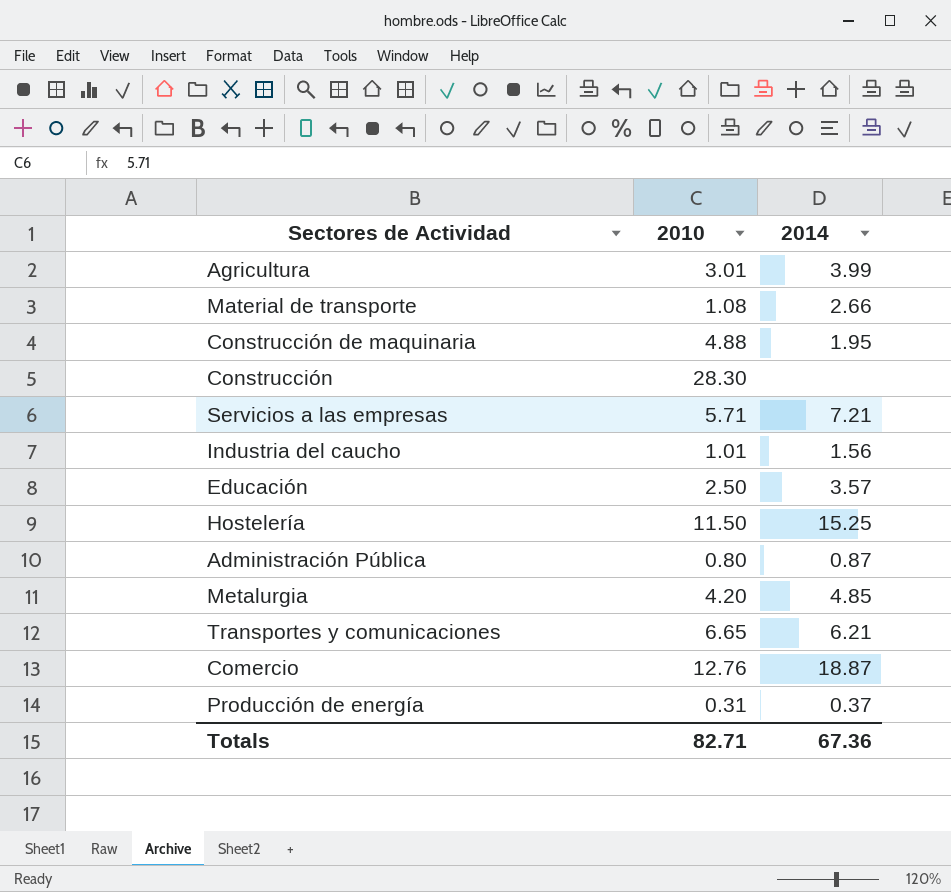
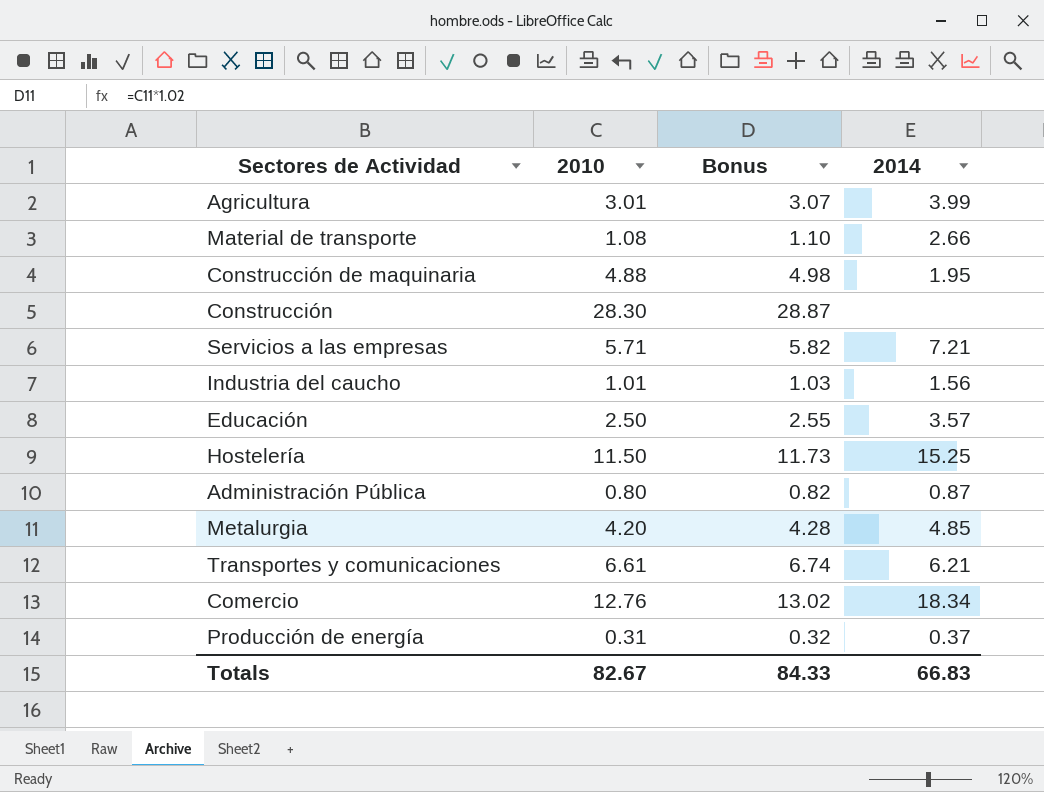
column Bonus | formula: none -> [2010] * 1.02
Transportes y comunicaciones | 2010: 6.65 -> 6.61
Comercio | 2014: 18.87 -> 18.34
Totals | 2010: 82.71 -> 82.67
Totals | 2014: 67.36 -> 66.83

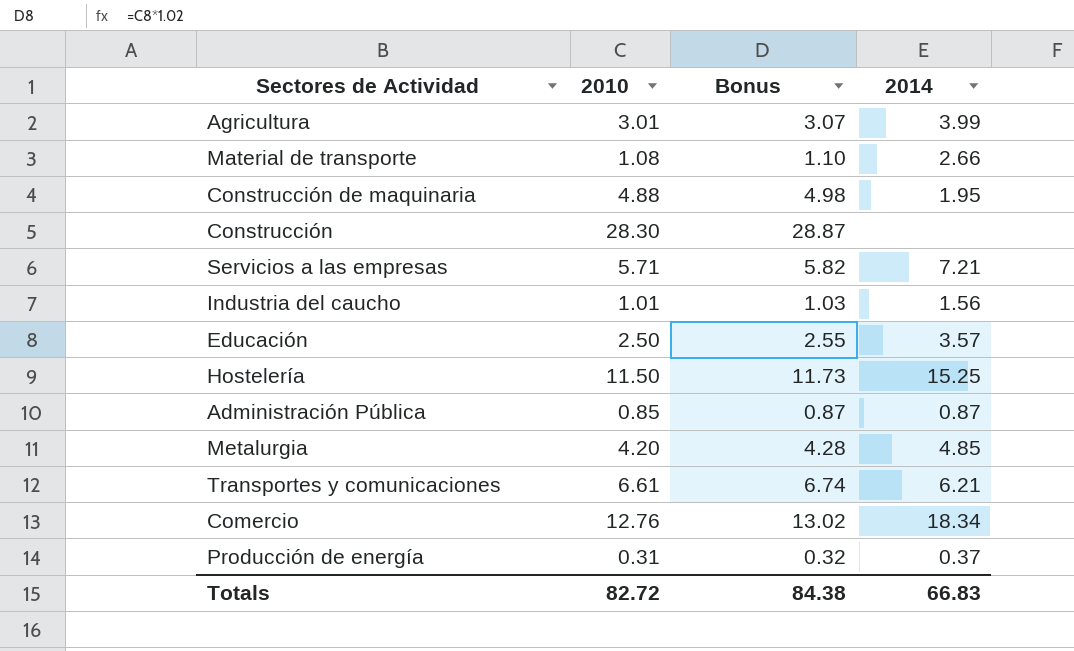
Administración Pública | 2010: 0.80 -> 0.85
Administración Pública | Bonus: 0.82 -> 0.87
Totals | 2010: 82.67 -> 82.72
Totals | Bonus: 84.33 -> 84.38

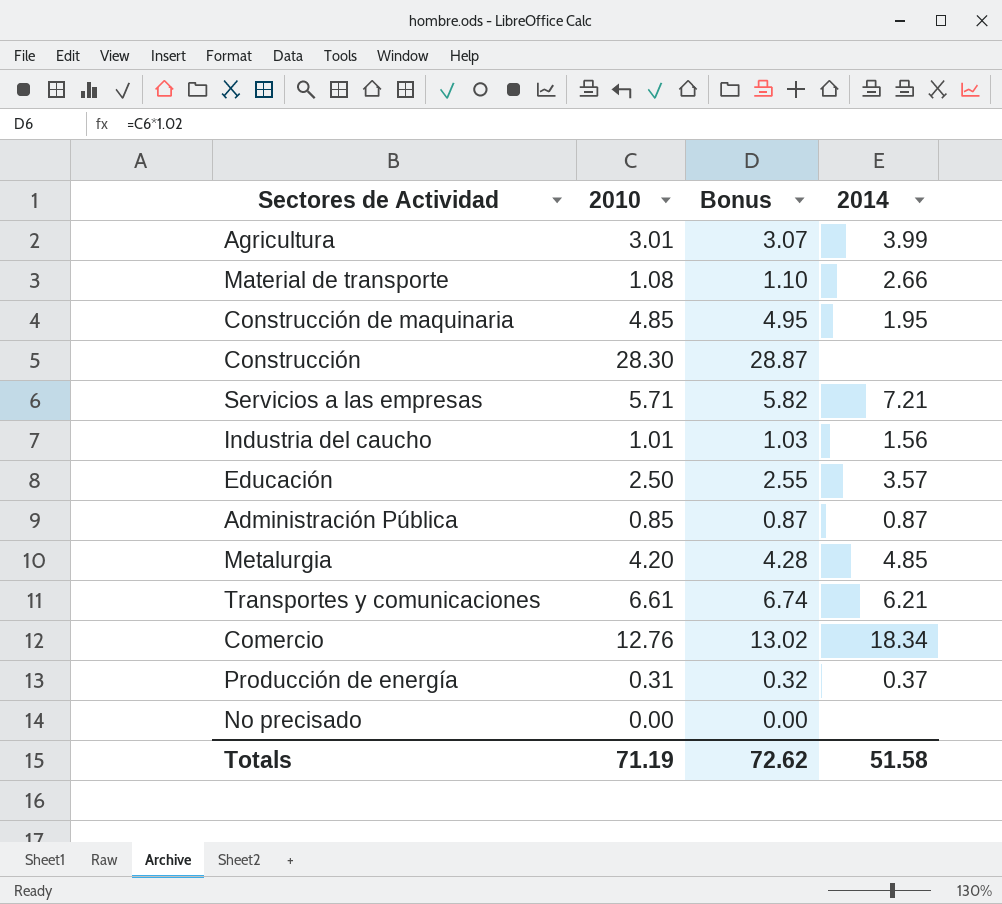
row Hostelería: 11.50 | 11.73 | 15.25 -> none
Construcción de maquinaria | 2010: 4.88 -> 4.85
Construcción de maquinaria | Bonus: 4.98 -> 4.95
row No precisado: none -> 0.00 | 0.00 | none
Totals | 2010: 82.72 -> 71.19
Totals | Bonus: 84.38 -> 72.62
Totals | 2014: 66.83 -> 51.58

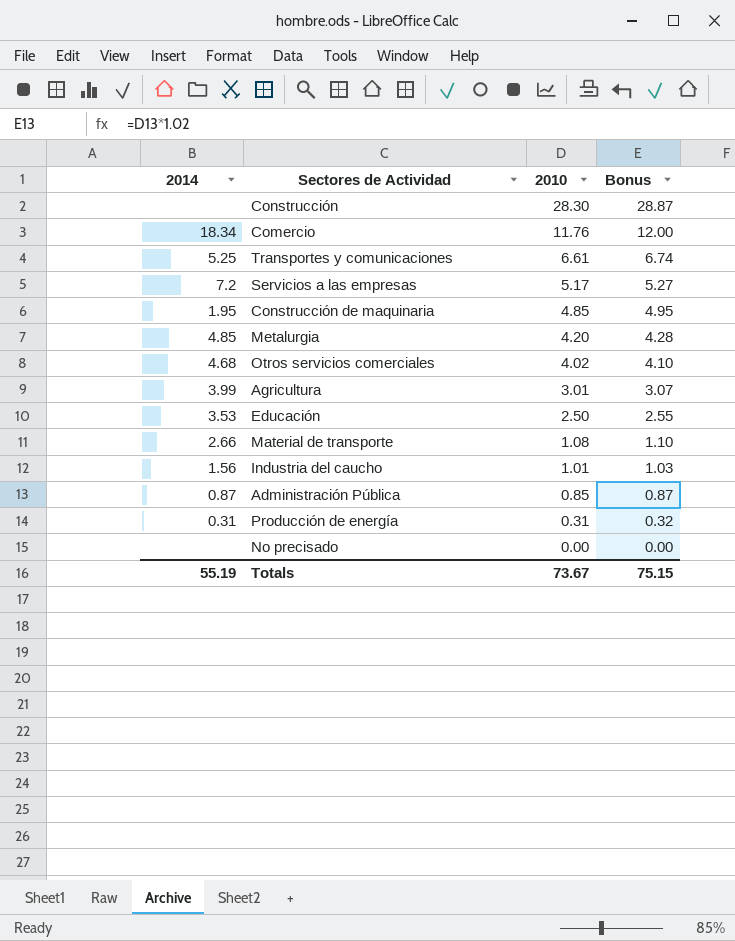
row order: none -> 2010 descending
column 2014 | position: 4 -> 1
Comercio | 2010: 12.76 -> 11.76
Comercio | Bonus: 13.02 -> 12.00
Transportes y comunicaciones | 2014: 6.21 -> 5.25
Servicios a las empresas | 2014: 7.21 -> 7.2
Servicios a las empresas | 2010: 5.71 -> 5.17
Servicios a las empresas | Bonus: 5.82 -> 5.27
row Otros servicios comerciales: none -> 4.68 | 4.02 | 4.10
Educación | 2014: 3.57 -> 3.53
Producción de energía | 2014: 0.37 -> 0.31
Totals | 2014: 51.58 -> 55.19
Totals | 2010: 71.19 -> 73.67
Totals | Bonus: 72.62 -> 75.15

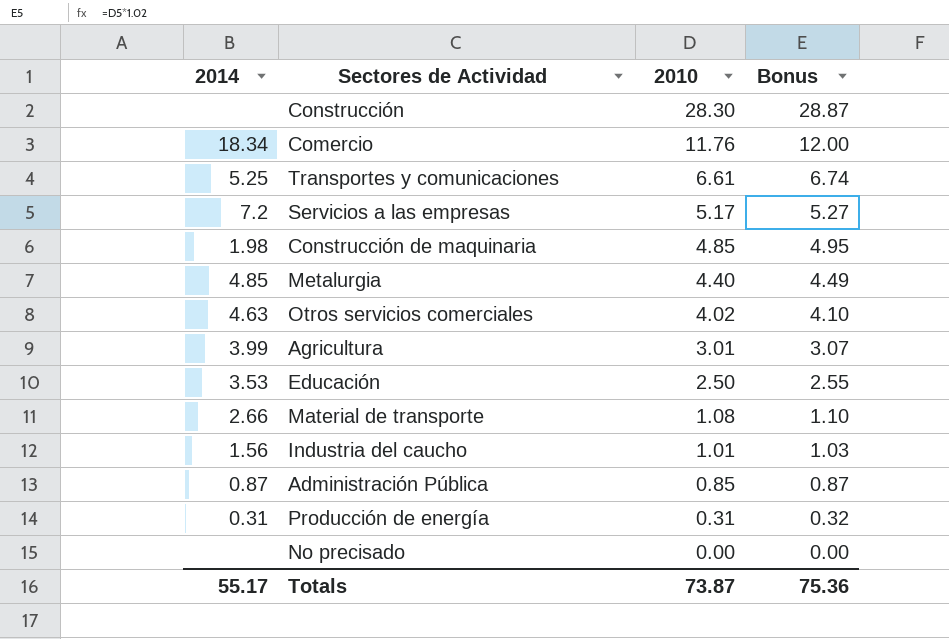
Construcción de maquinaria | 2014: 1.95 -> 1.98
Metalurgia | 2010: 4.20 -> 4.40
Metalurgia | Bonus: 4.28 -> 4.49
Otros servicios comerciales | 2014: 4.68 -> 4.63
Totals | 2014: 55.19 -> 55.17
Totals | 2010: 73.67 -> 73.87
Totals | Bonus: 75.15 -> 75.36

